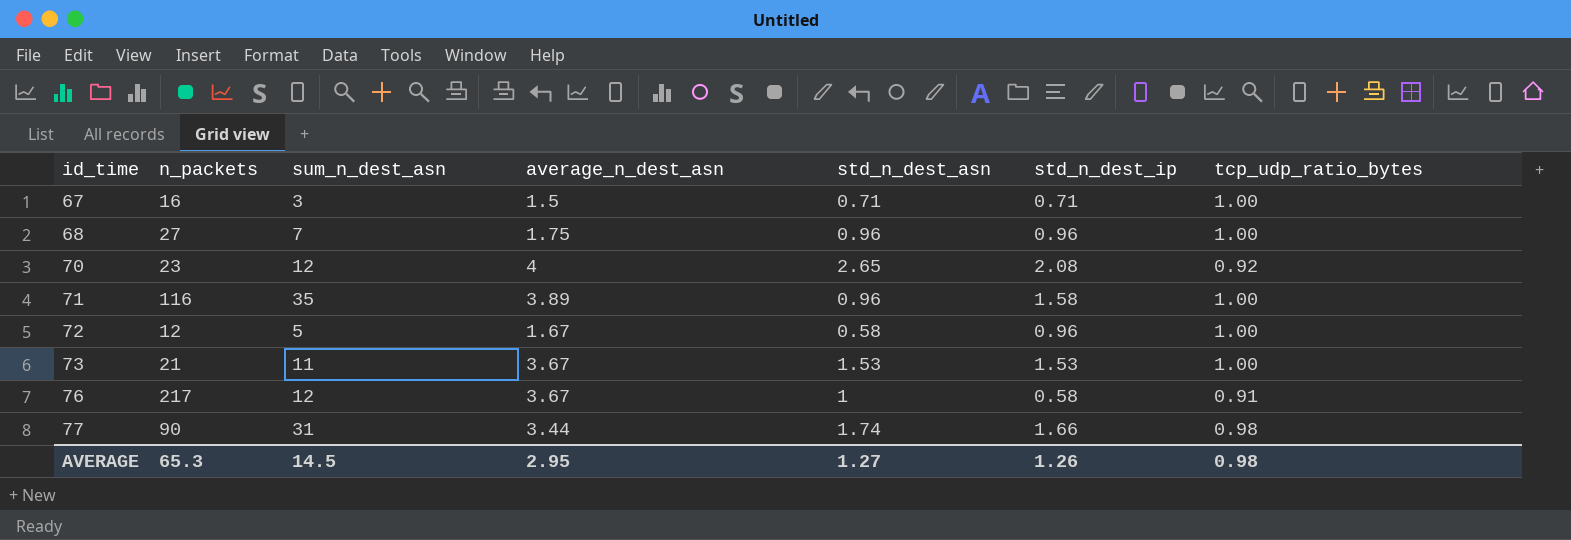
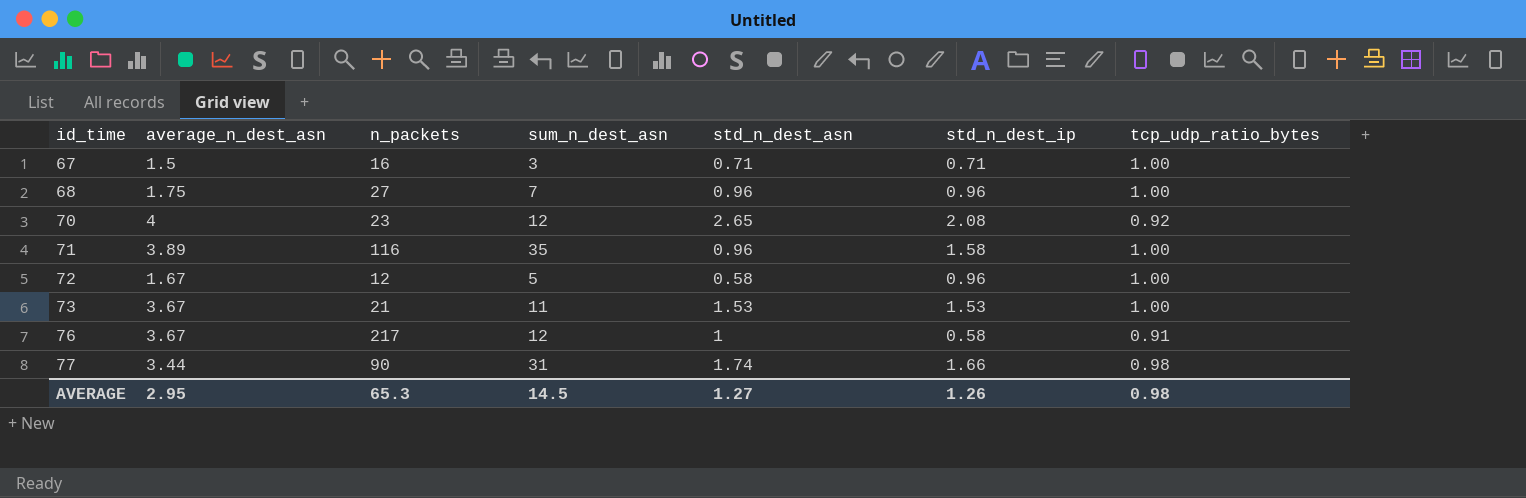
column average_n_dest_asn | position: 4 -> 2

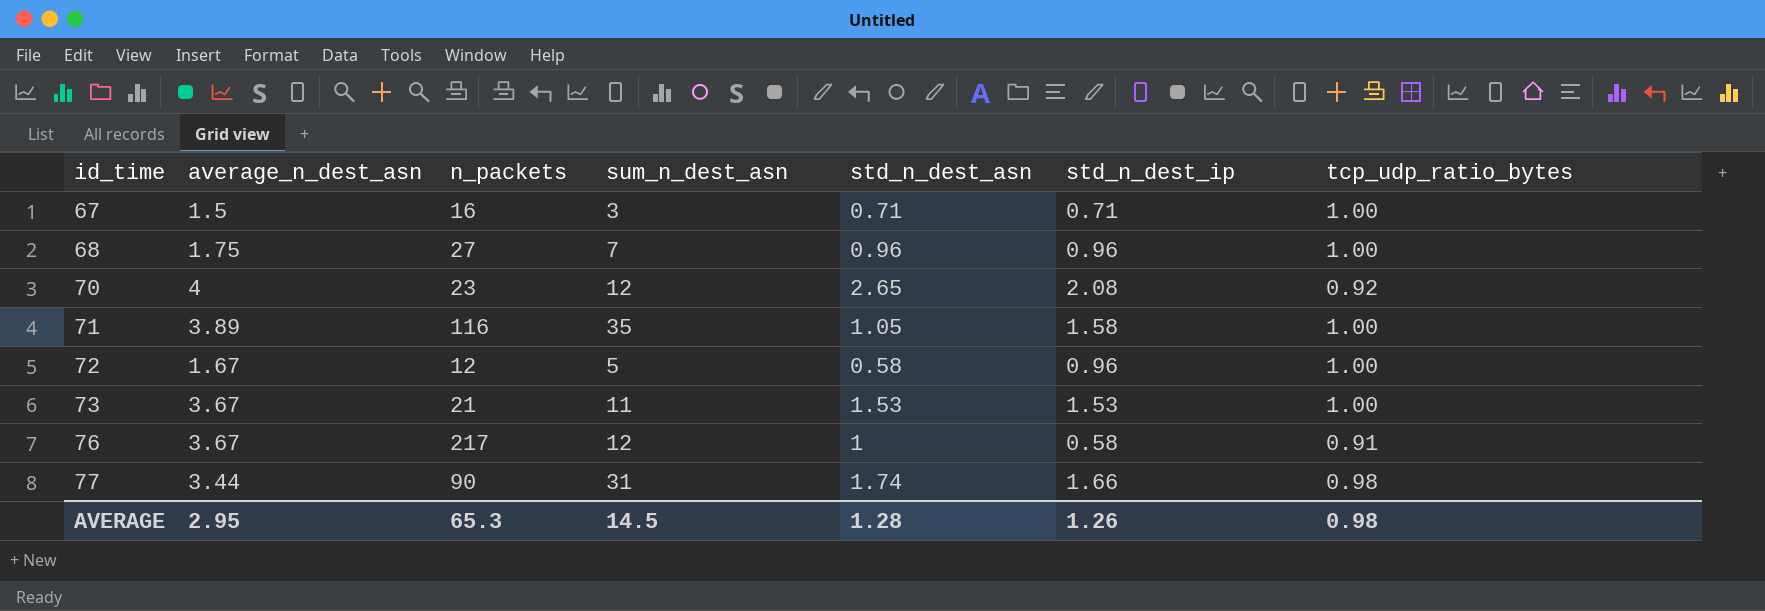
71 | std_n_dest_asn: 0.96 -> 1.05
AVERAGE | std_n_dest_asn: 1.27 -> 1.28

